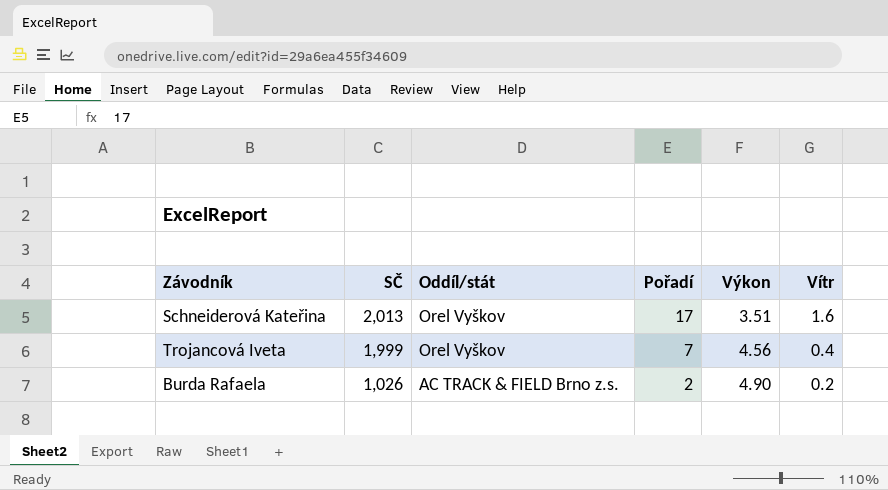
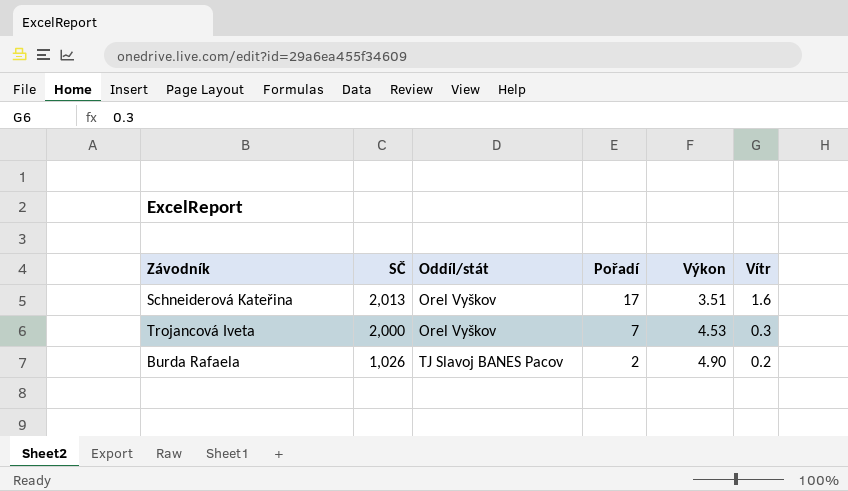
Trojancová Iveta | SČ: 1,999 -> 2,000
Trojancová Iveta | Výkon: 4.56 -> 4.53
Trojancová Iveta | Vítr: 0.4 -> 0.3
Burda Rafaela | Oddíl/stát: AC TRACK & FIELD Brno z.s. -> TJ Slavoj BANES Pacov

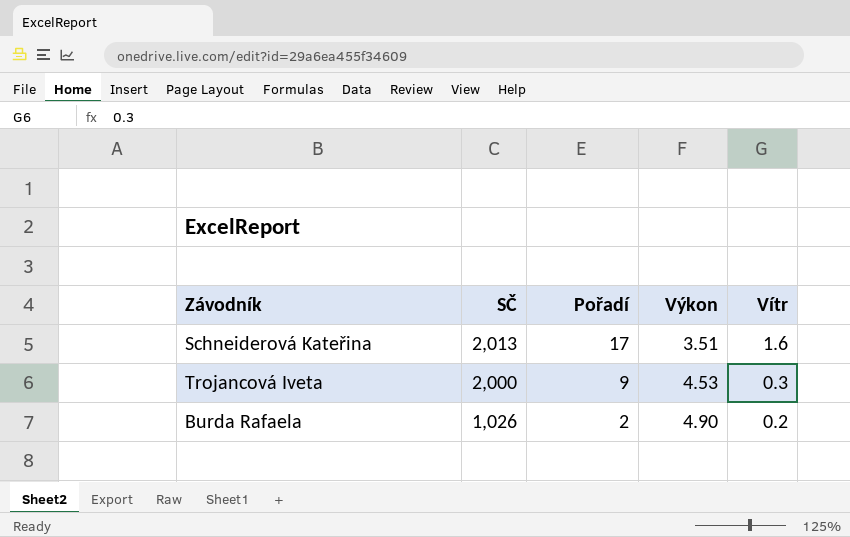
column Oddíl/stát | position: 3 -> none
Trojancová Iveta | Pořadí: 7 -> 9

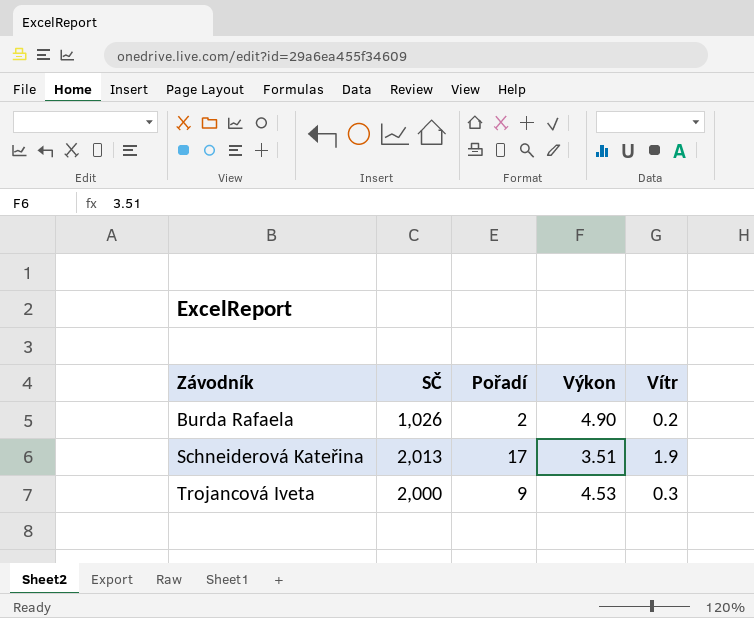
row order: SČ descending -> Závodník ascending
Schneiderová Kateřina | Vítr: 1.6 -> 1.9

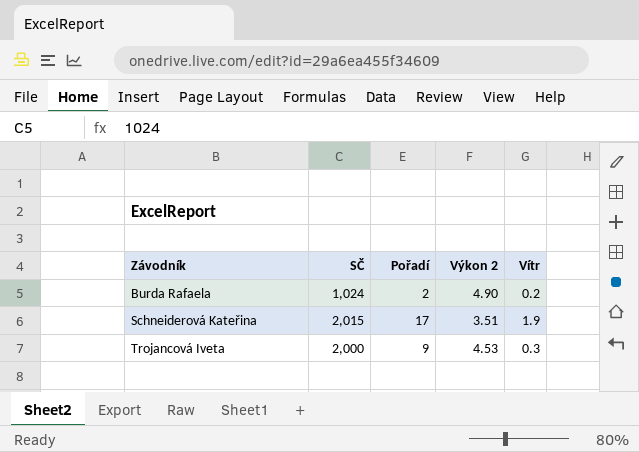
column name: Výkon -> Výkon 2
Burda Rafaela | SČ: 1,026 -> 1,024
Schneiderová Kateřina | SČ: 2,013 -> 2,015

